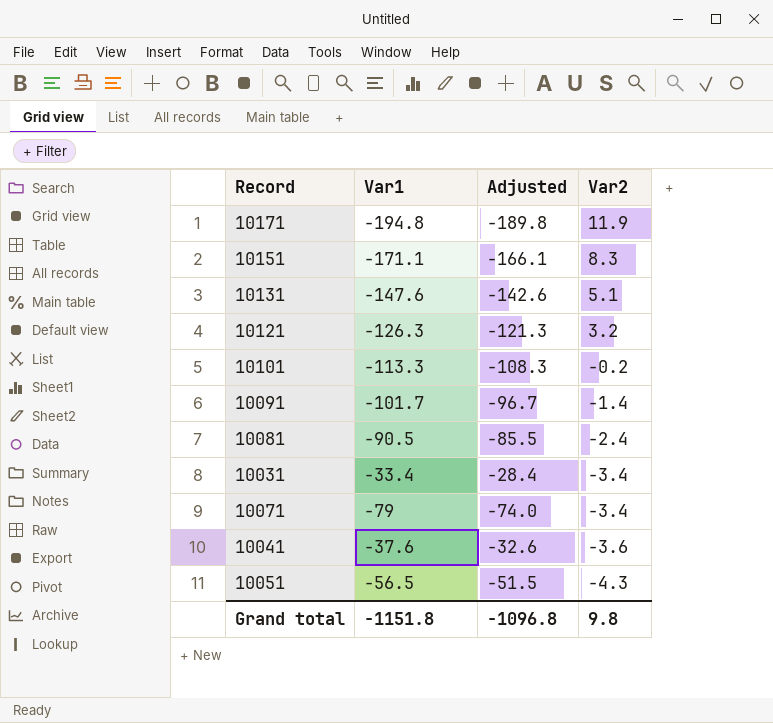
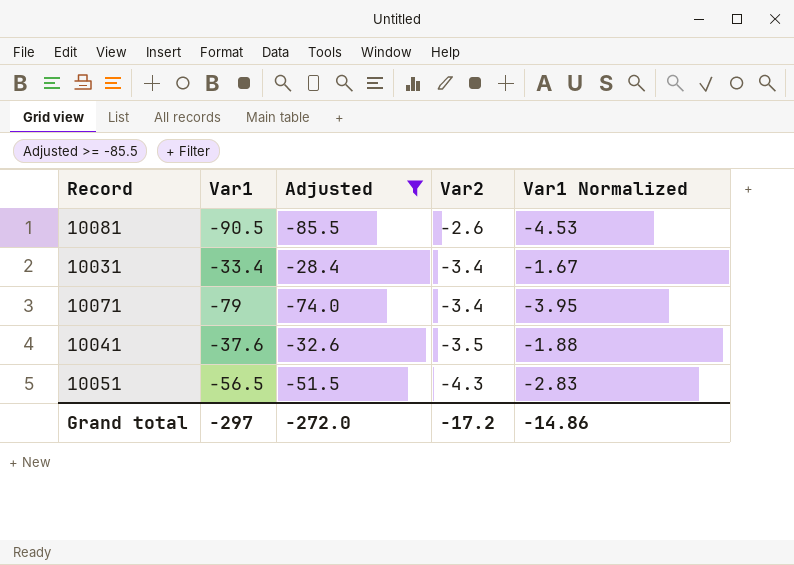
filter: none -> Adjusted >= -85.5
column Var1 Normalized | formula: none -> [Var1] * 0.05
10081 | Var2: -2.4 -> -2.6
10041 | Var2: -3.6 -> -3.5
Grand total | Var1: -1151.8 -> -297
Grand total | Adjusted: -1096.8 -> -272.0
Grand total | Var2: 9.8 -> -17.2

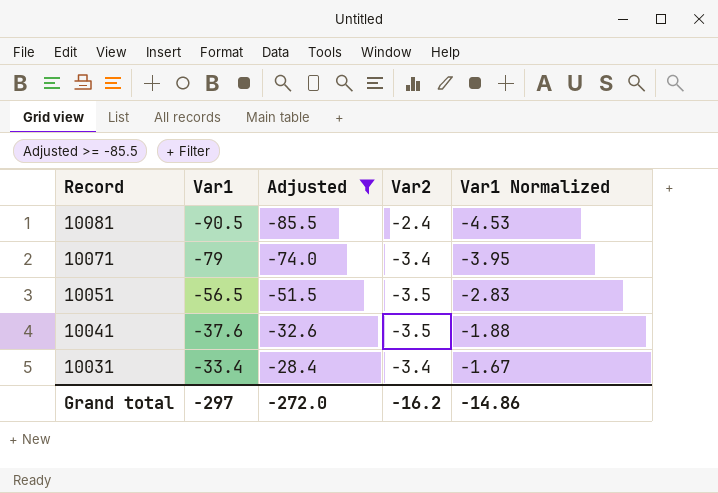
row order: Var2 descending -> Record descending
10081 | Var2: -2.6 -> -2.4
10051 | Var2: -4.3 -> -3.5
Grand total | Var2: -17.2 -> -16.2

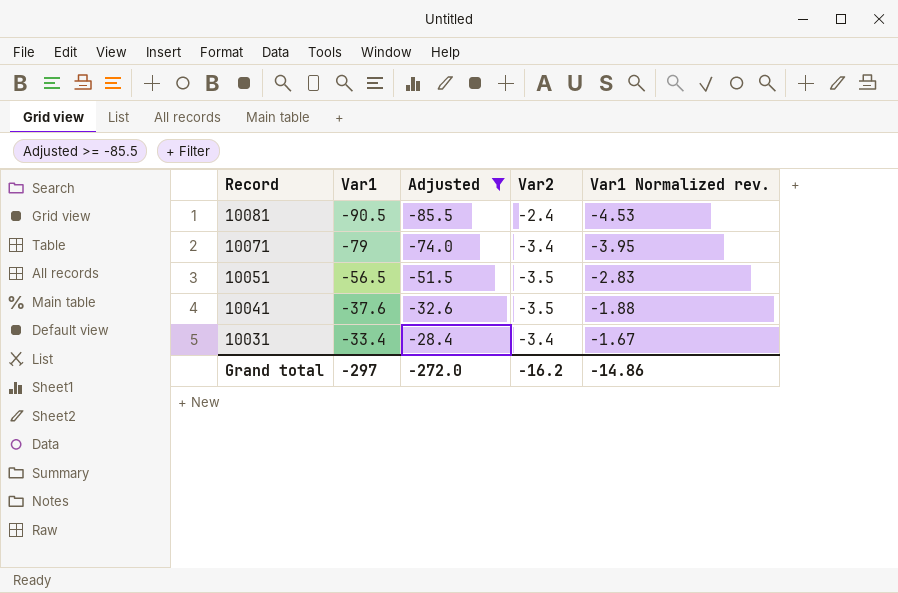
column name: Var1 Normalized -> Var1 Normalized rev.

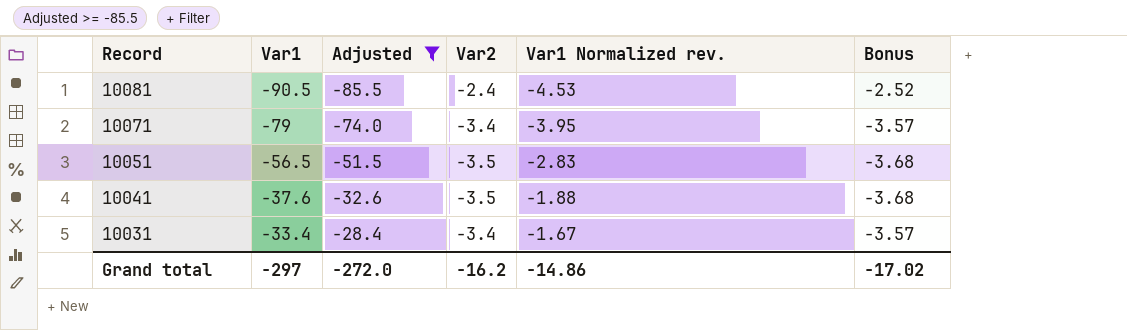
column Bonus | formula: none -> [Var2] * 1.05

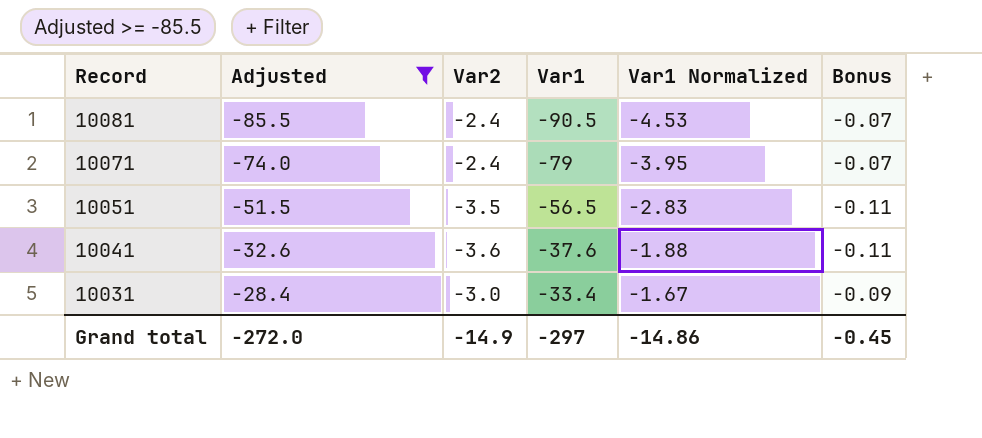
column Var1 | position: 2 -> 4
column name: Var1 Normalized rev. -> Var1 Normalized
column Bonus | formula: [Var2] * 1.05 -> [Var2] * 0.03
10071 | Var2: -3.4 -> -2.4
10041 | Var2: -3.5 -> -3.6
10031 | Var2: -3.4 -> -3.0
Grand total | Var2: -16.2 -> -14.9
Grand total | Bonus: -17.02 -> -0.45

